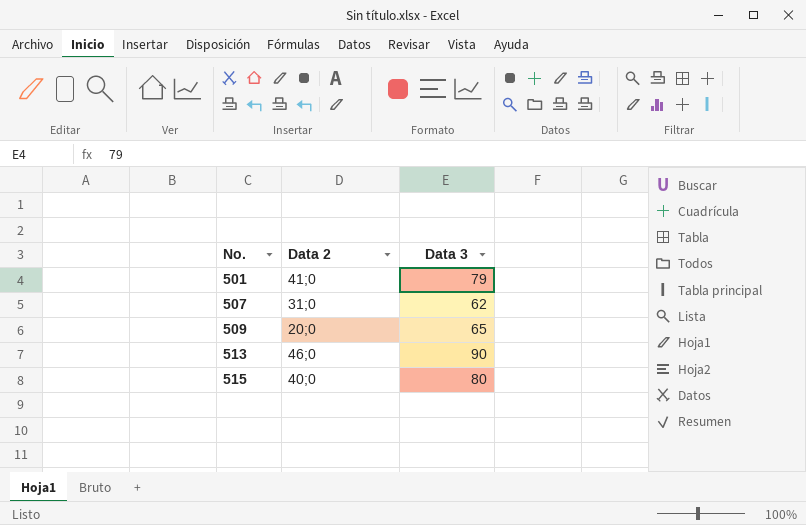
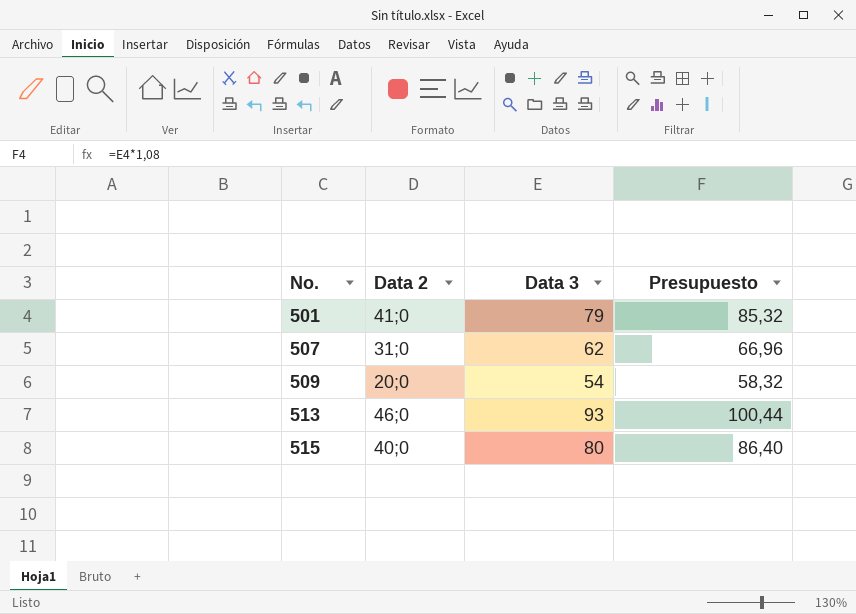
column Presupuesto | formula: none -> [Data 3] * 1,08
509 | Data 3: 65 -> 54
513 | Data 3: 90 -> 93

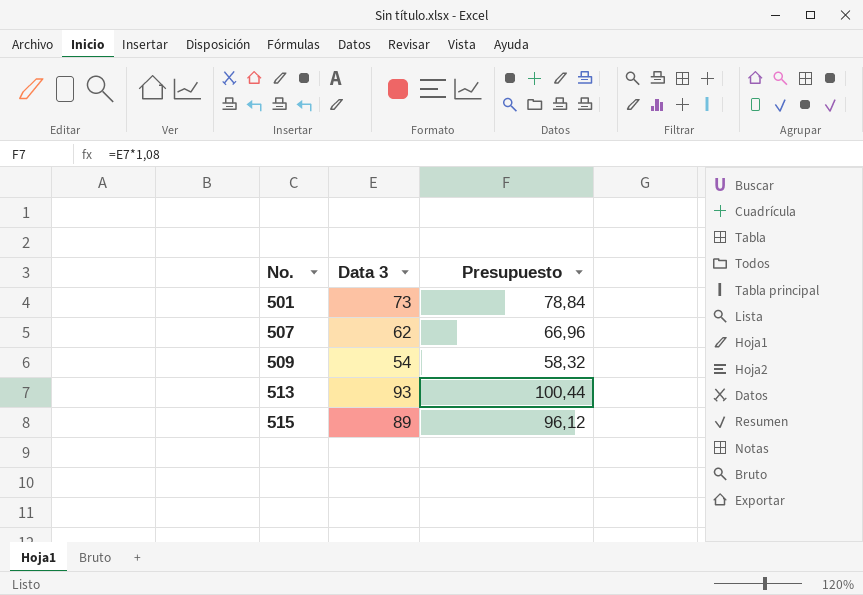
column Data 2 | position: 2 -> none
501 | Data 3: 79 -> 73
501 | Presupuesto: 85,32 -> 78,84
515 | Data 3: 80 -> 89
515 | Presupuesto: 86,40 -> 96,12

